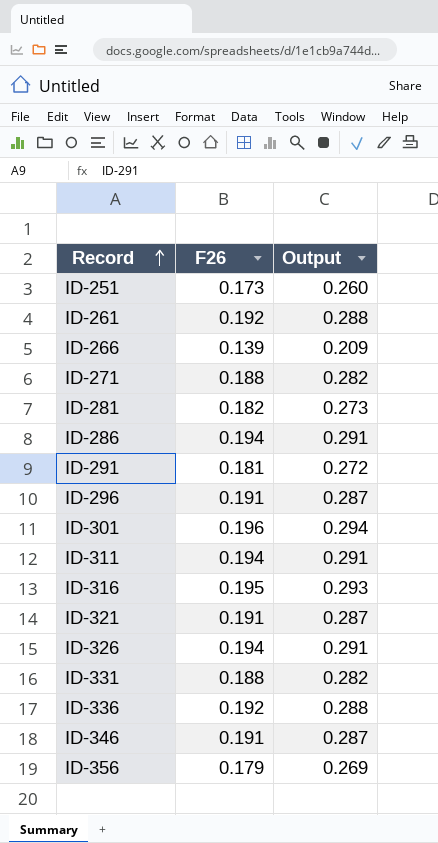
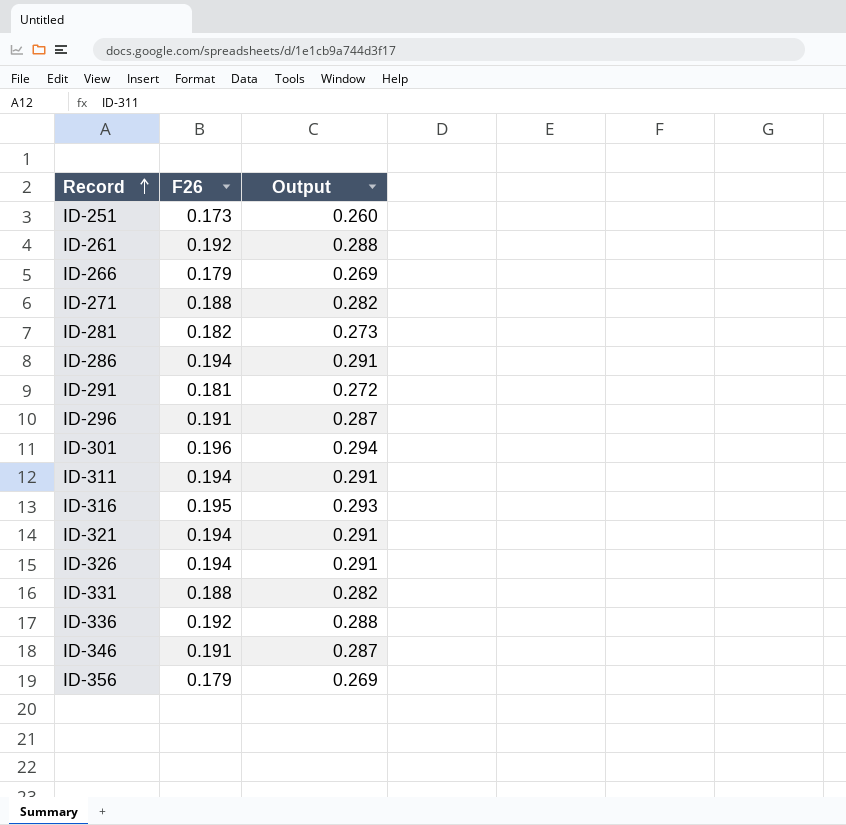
ID-266 | F26: 0.139 -> 0.179
ID-266 | Output: 0.209 -> 0.269
ID-321 | F26: 0.191 -> 0.194
ID-321 | Output: 0.287 -> 0.291

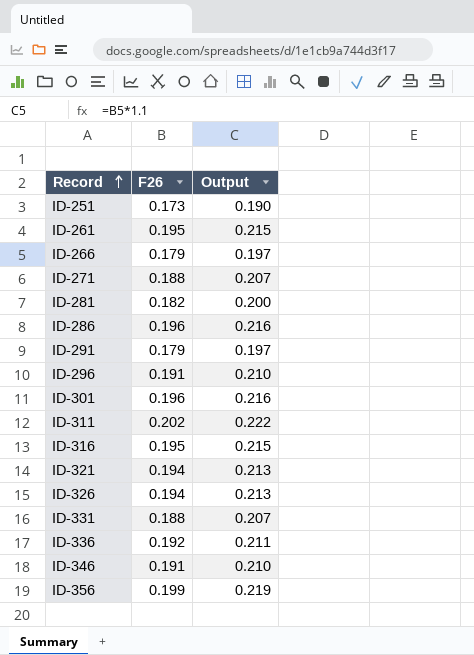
column Output | formula: [F26] * 1.5 -> [F26] * 1.1
ID-261 | F26: 0.192 -> 0.195
ID-286 | F26: 0.194 -> 0.196
ID-291 | F26: 0.181 -> 0.179
ID-311 | F26: 0.194 -> 0.202
ID-356 | F26: 0.179 -> 0.199

